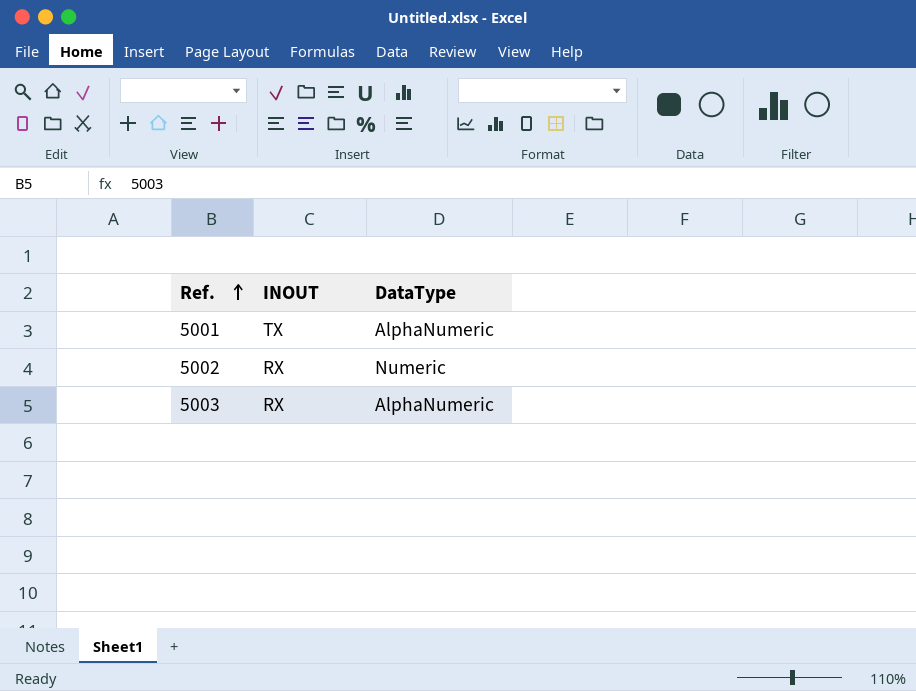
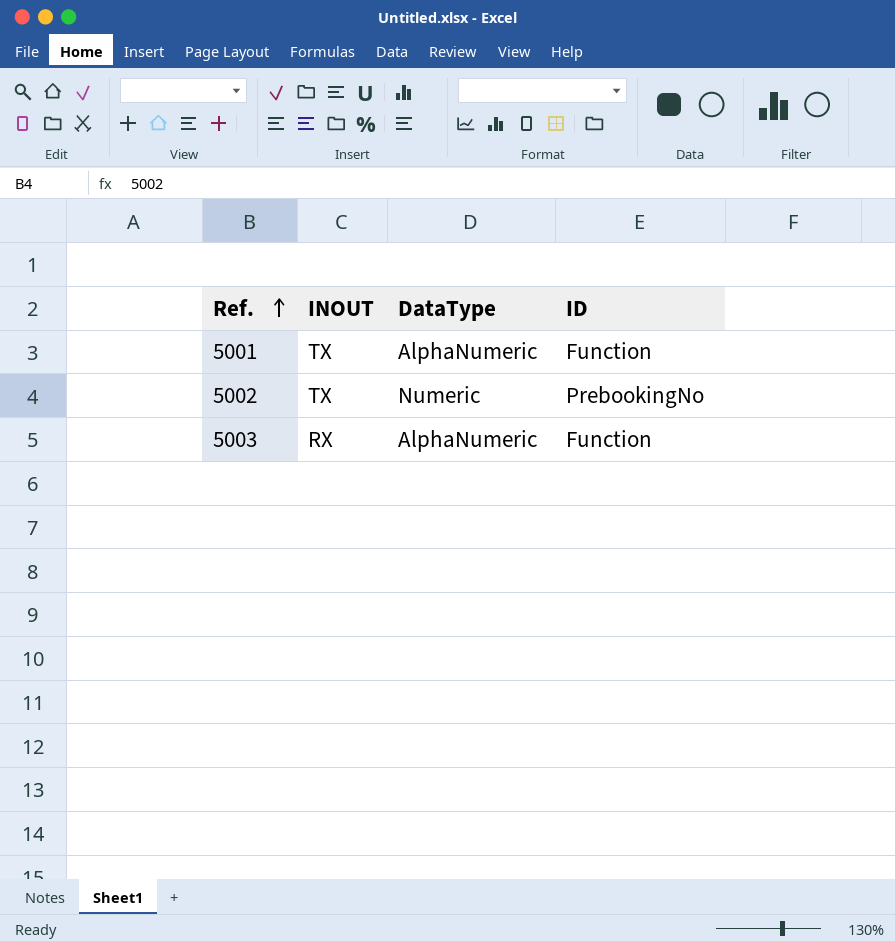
column ID | position: none -> 4
5002 | INOUT: RX -> TX

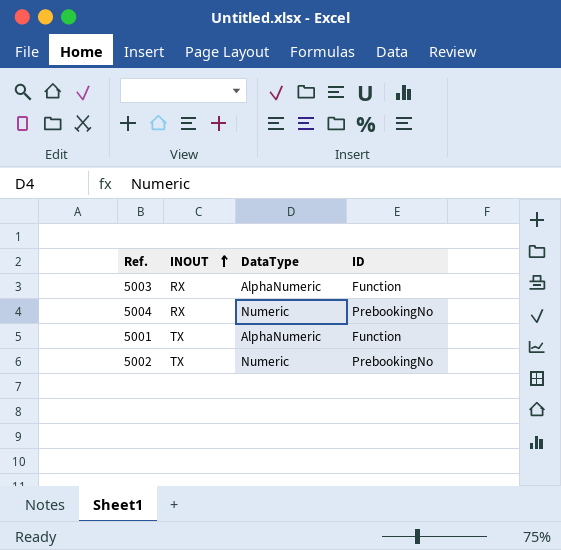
row order: Ref. ascending -> INOUT ascending
row 5004: none -> RX | Numeric | PrebookingNo

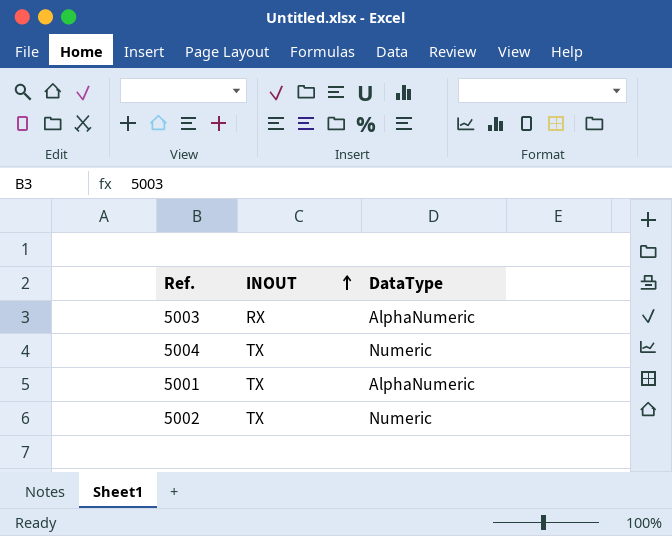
column ID | position: 4 -> none
5004 | INOUT: RX -> TX

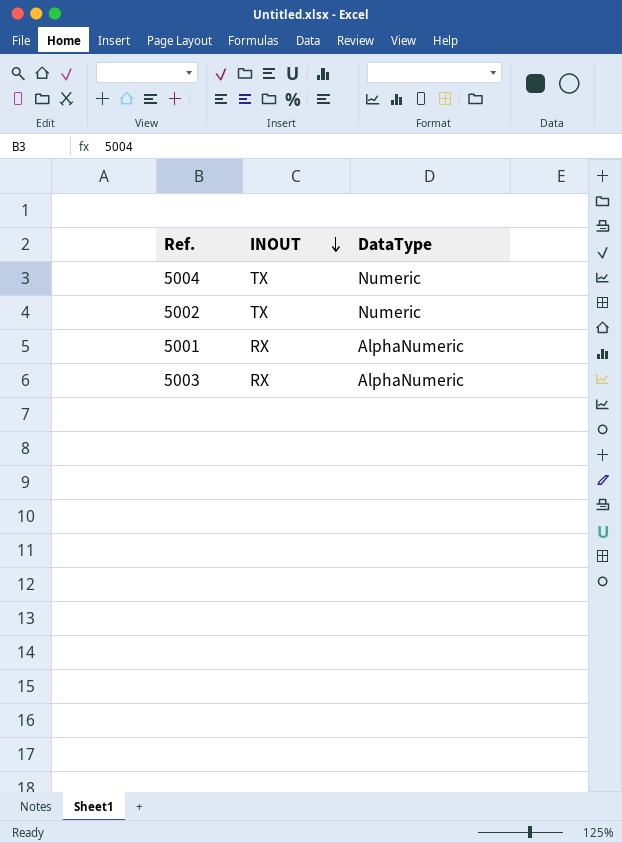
row order: INOUT ascending -> INOUT descending
5001 | INOUT: TX -> RX

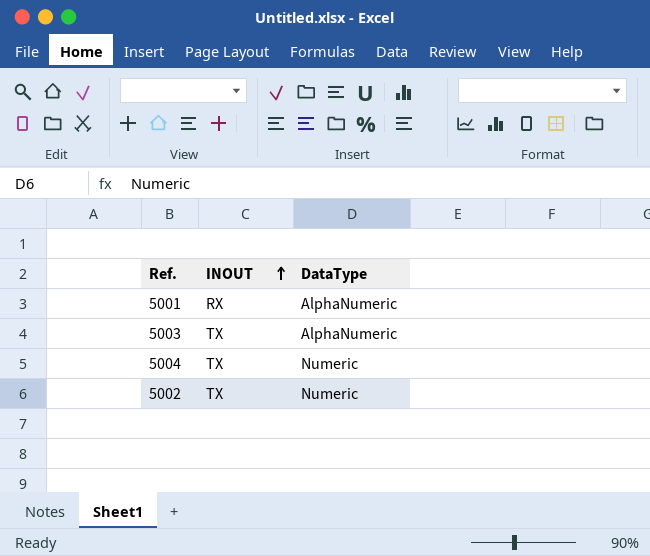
row order: INOUT descending -> INOUT ascending
5003 | INOUT: RX -> TX

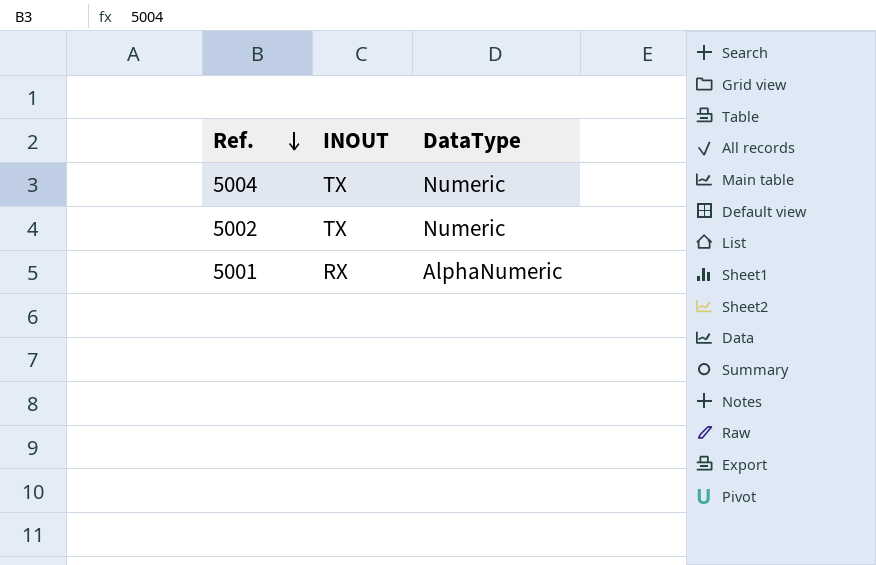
row order: INOUT ascending -> Ref. descending
row 5003: TX | AlphaNumeric -> none

